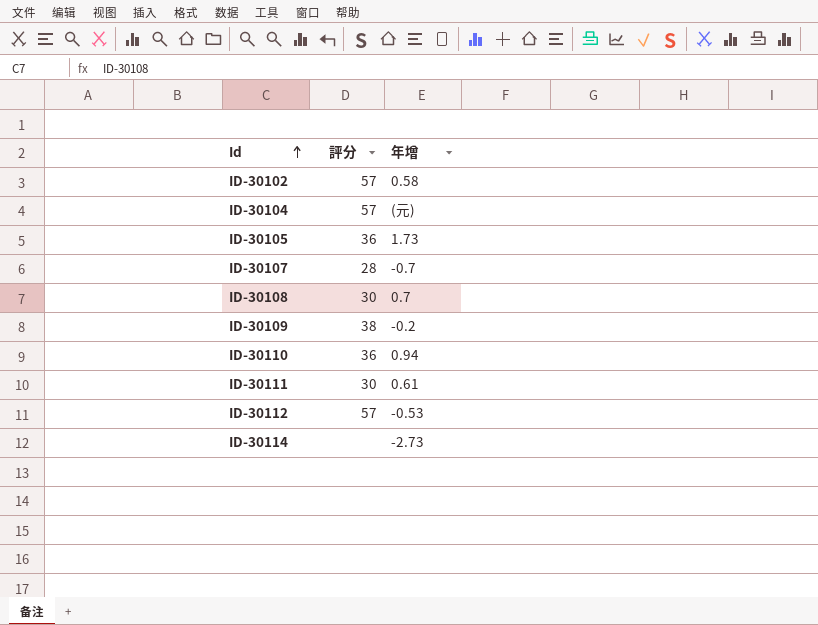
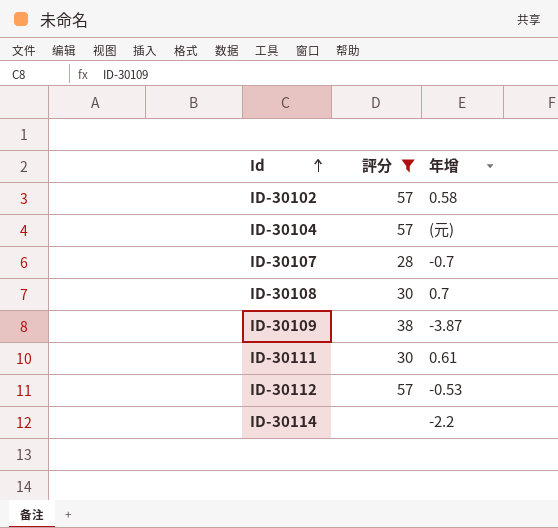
filter: none -> 評分 != 36
ID-30109 | 年增: -0.2 -> -3.87
ID-30114 | 年增: -2.73 -> -2.2

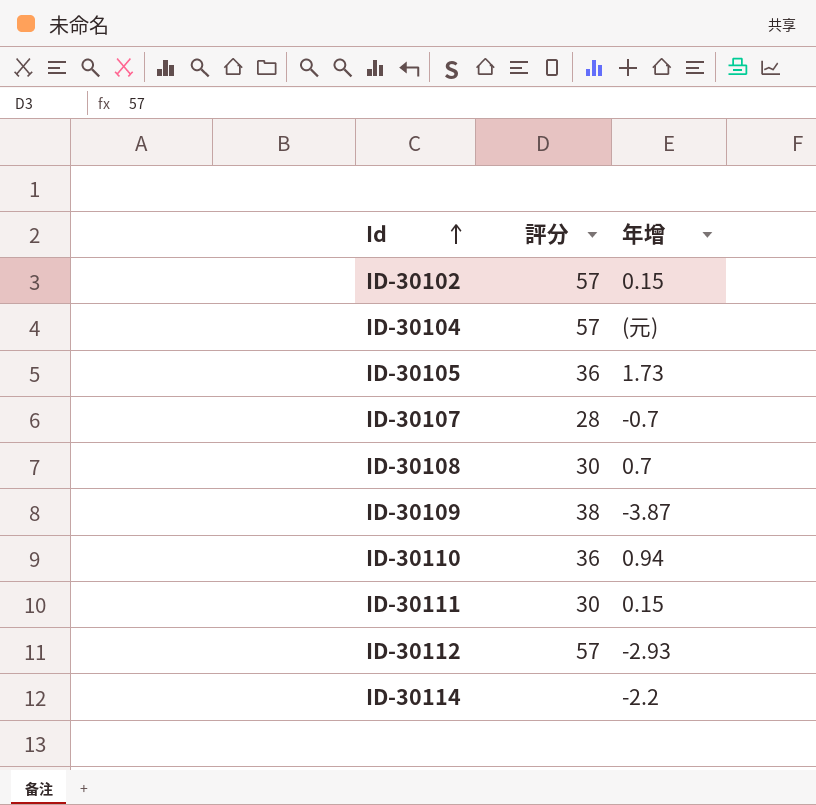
filter: 評分 != 36 -> none
ID-30102 | 年增: 0.58 -> 0.15
ID-30111 | 年增: 0.61 -> 0.15
ID-30112 | 年增: -0.53 -> -2.93

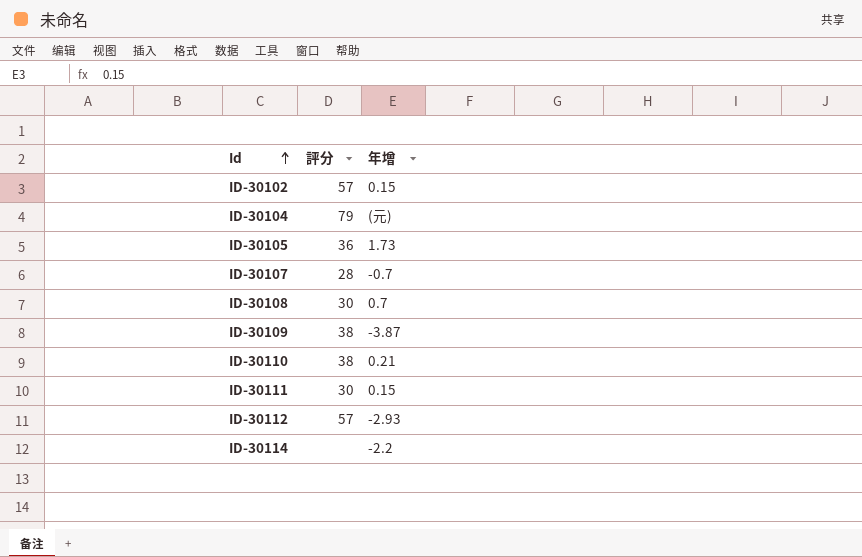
ID-30104 | 評分: 57 -> 79
ID-30110 | 評分: 36 -> 38
ID-30110 | 年增: 0.94 -> 0.21

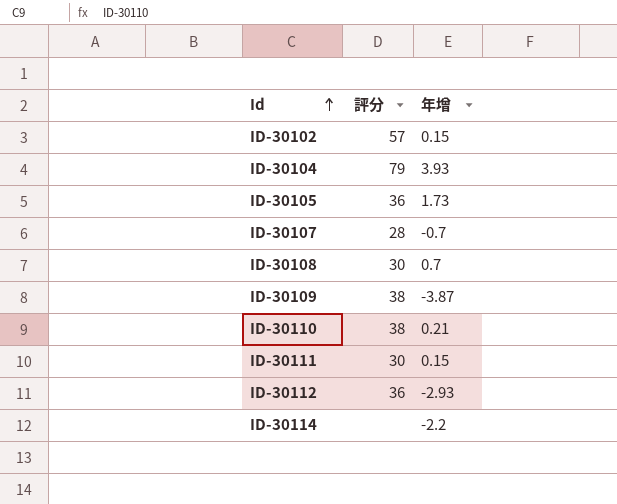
ID-30104 | 年增: (元) -> 3.93
ID-30112 | 評分: 57 -> 36

